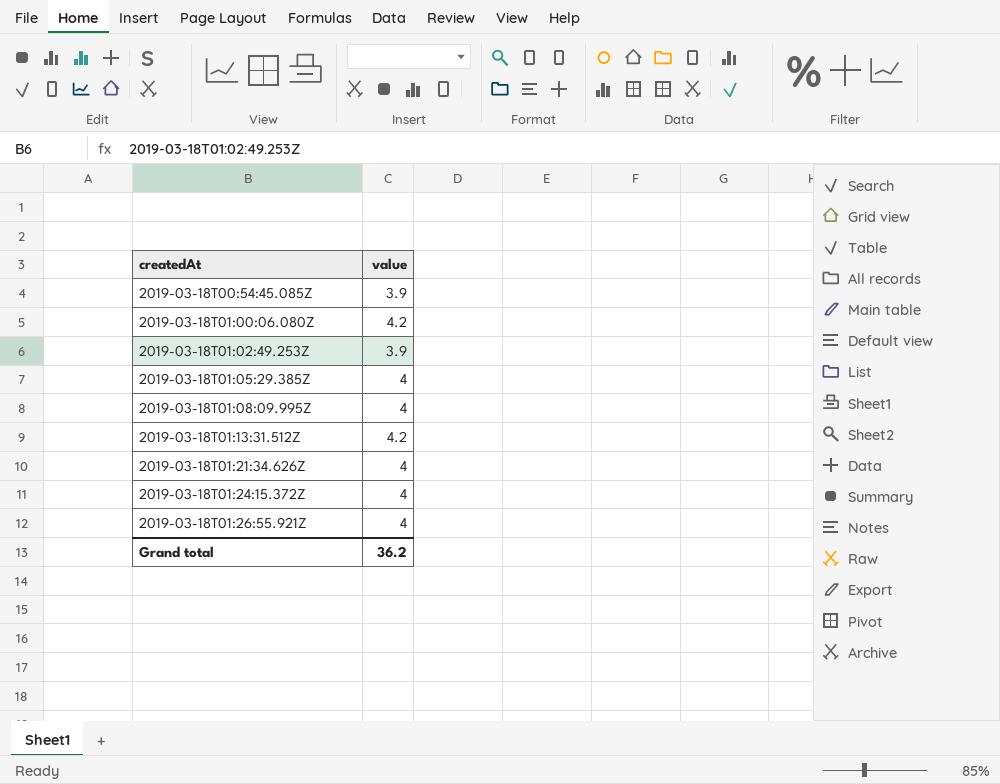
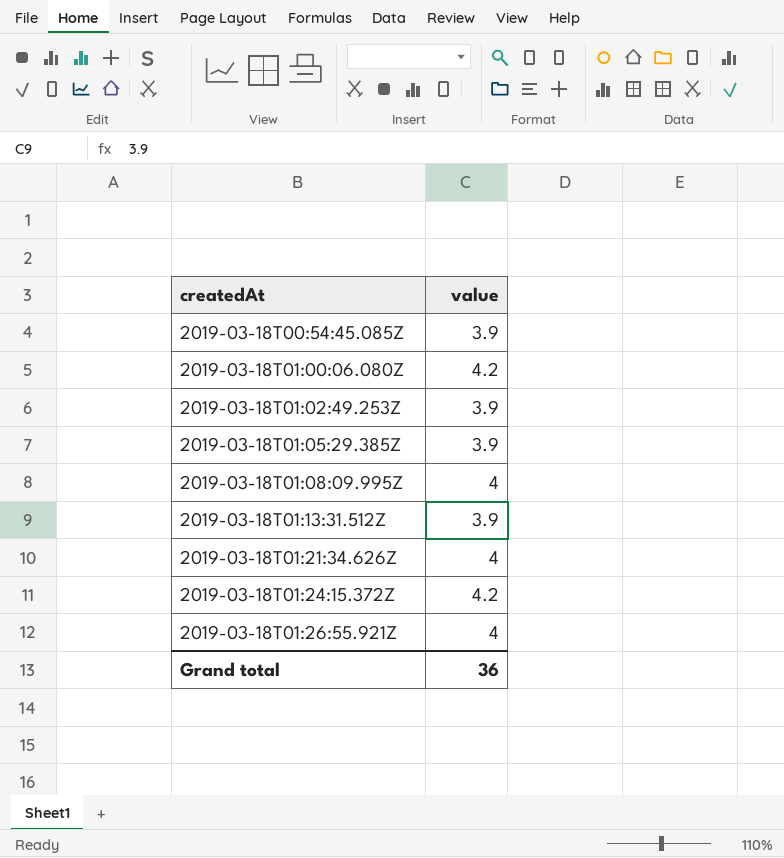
2019-03-18T01:05:29.385Z | value: 4 -> 3.9
2019-03-18T01:13:31.512Z | value: 4.2 -> 3.9
2019-03-18T01:24:15.372Z | value: 4 -> 4.2
Grand total | value: 36.2 -> 36

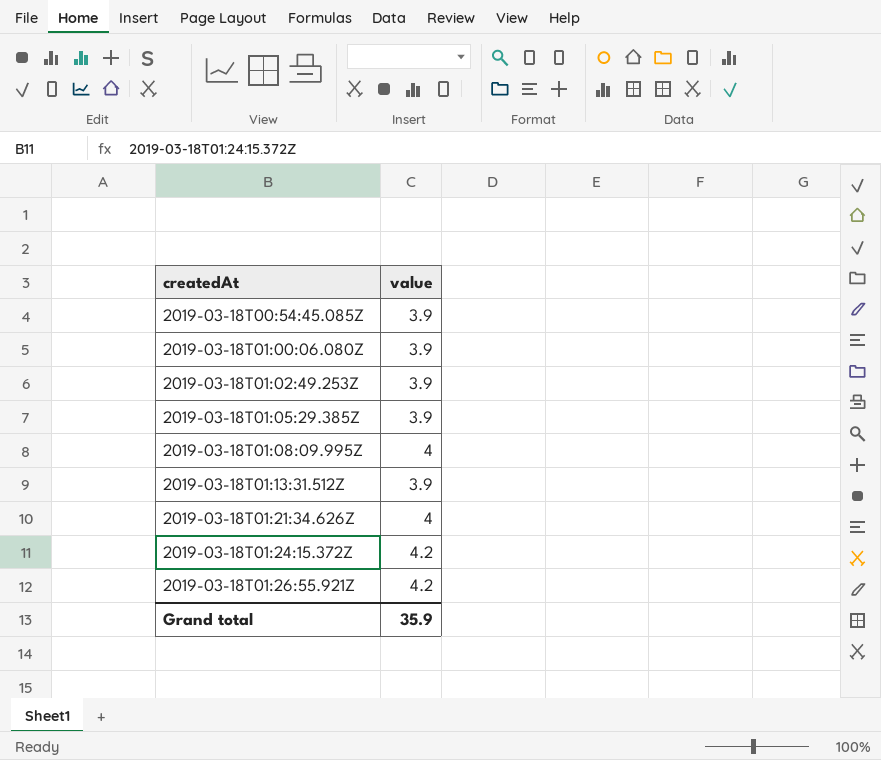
2019-03-18T01:00:06.080Z | value: 4.2 -> 3.9
2019-03-18T01:26:55.921Z | value: 4 -> 4.2
Grand total | value: 36 -> 35.9

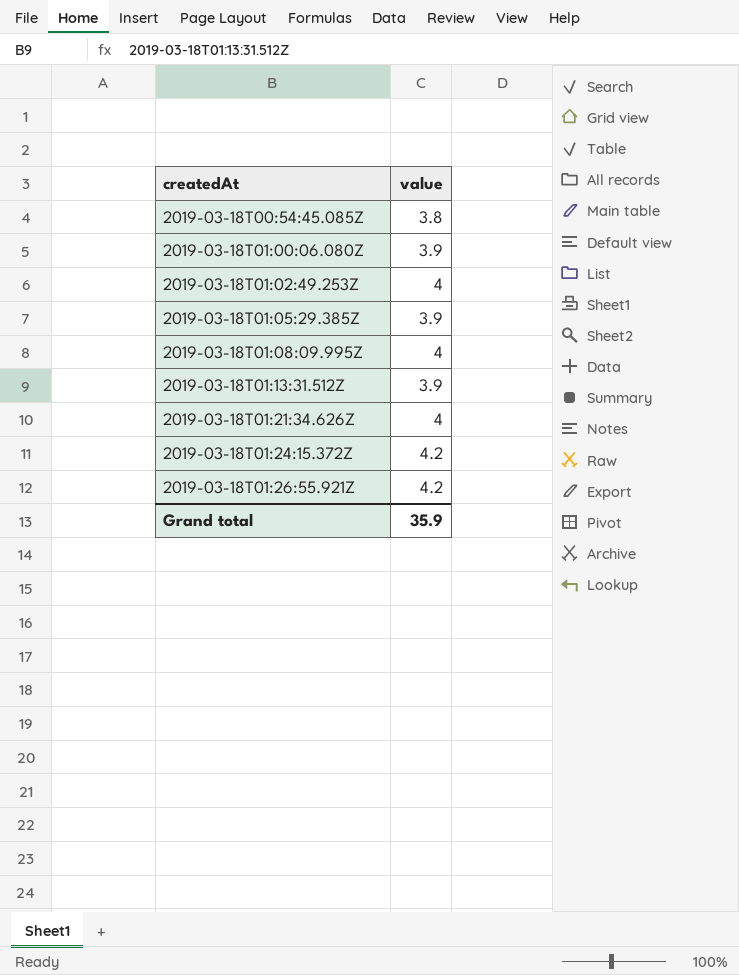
2019-03-18T00:54:45.085Z | value: 3.9 -> 3.8
2019-03-18T01:02:49.253Z | value: 3.9 -> 4

